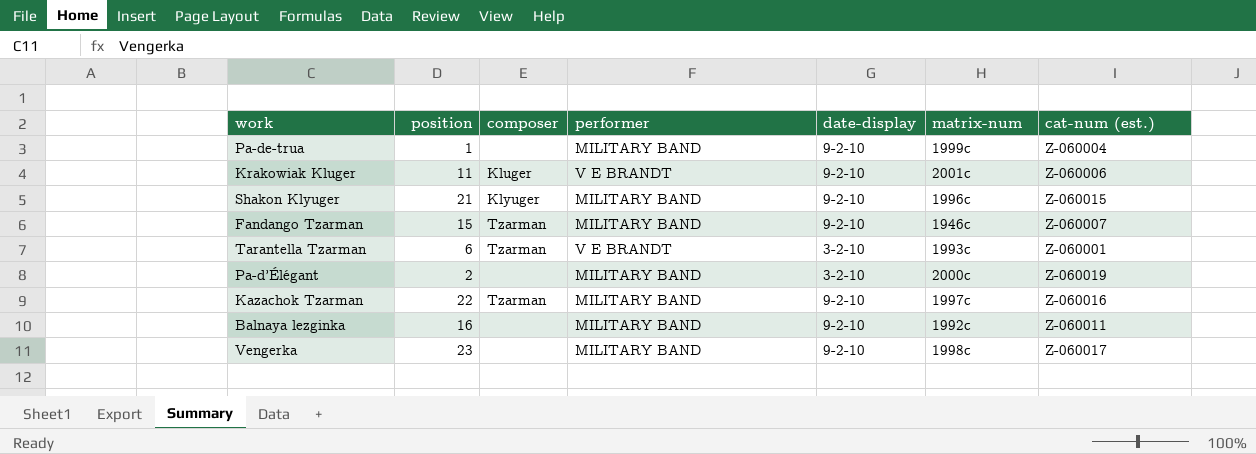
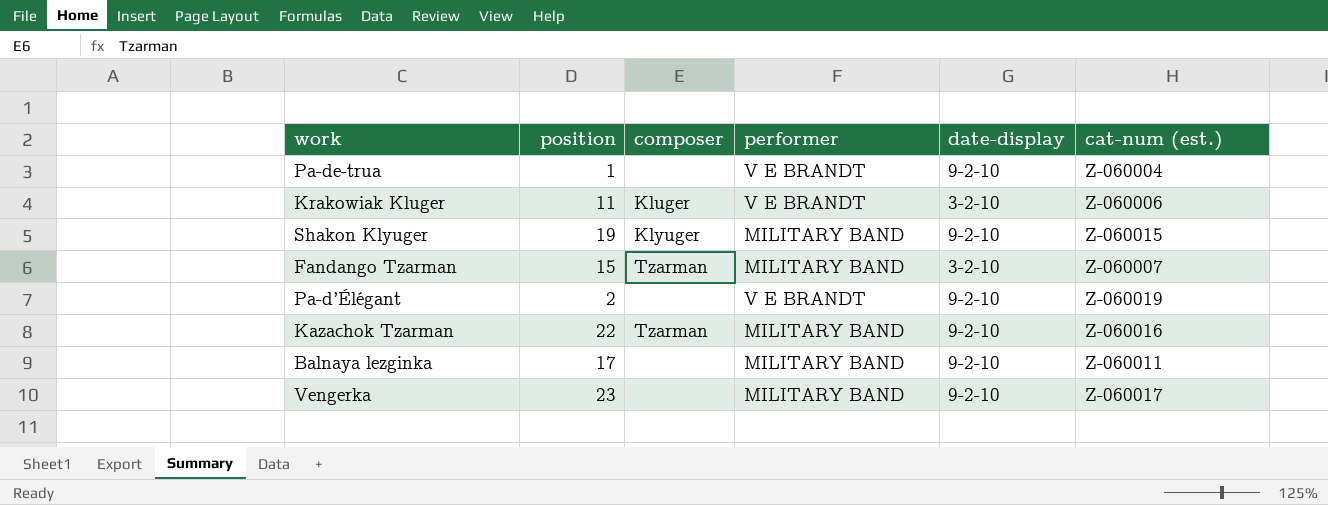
column matrix-num | position: 6 -> none
row Tarantella Tzarman: 6 | Tzarman | V E BRANDT | 3-2-10 | 1993c | Z-060001 -> none
Pa-de-trua | performer: MILITARY BAND -> V E BRANDT
Krakowiak Kluger | date-display: 9-2-10 -> 3-2-10
Shakon Klyuger | position: 21 -> 19
Fandango Tzarman | date-display: 9-2-10 -> 3-2-10
Pa-d’Élégant | performer: MILITARY BAND -> V E BRANDT
Pa-d’Élégant | date-display: 3-2-10 -> 9-2-10
Balnaya lezginka | position: 16 -> 17

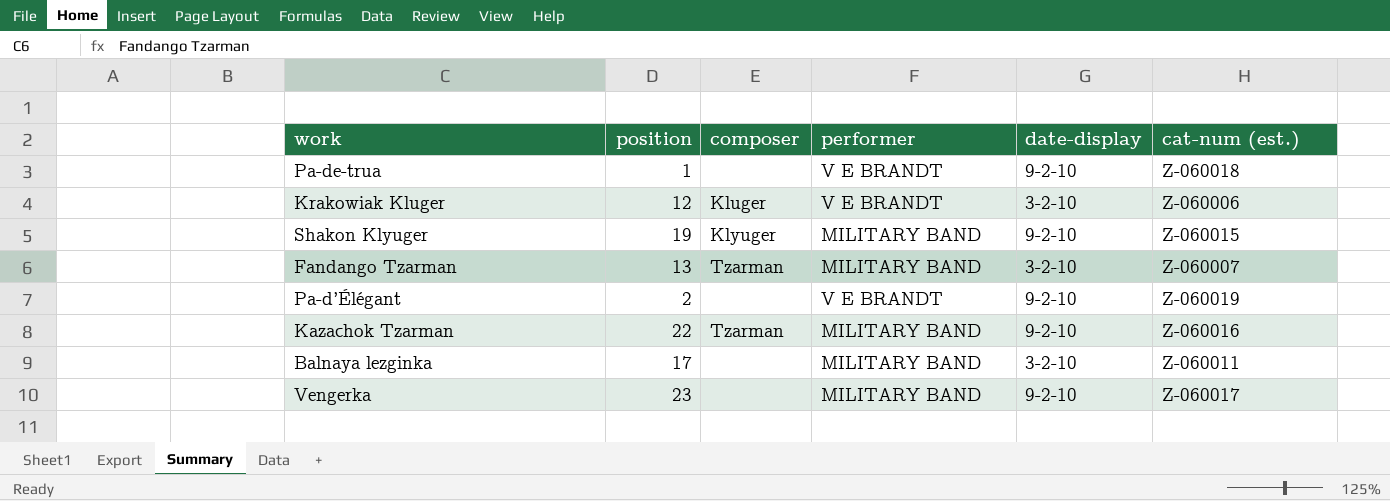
Pa-de-trua | cat-num (est.): Z-060004 -> Z-060018
Krakowiak Kluger | position: 11 -> 12
Fandango Tzarman | position: 15 -> 13
Balnaya lezginka | date-display: 9-2-10 -> 3-2-10

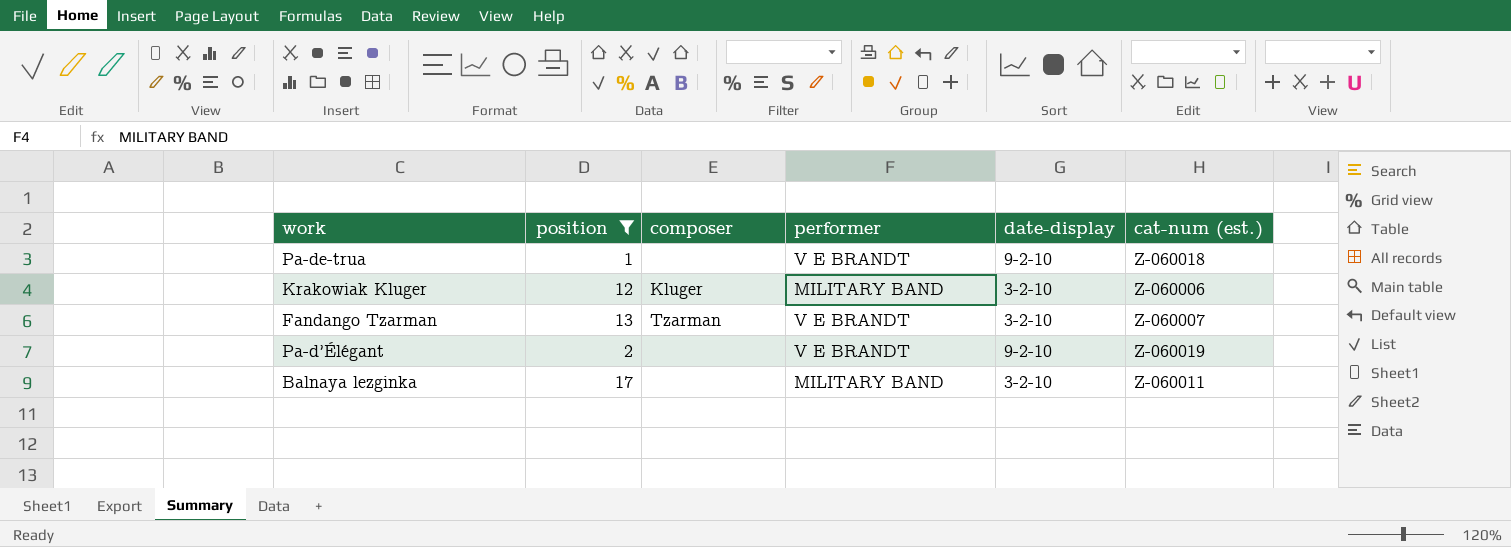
filter: none -> position <= 17
Krakowiak Kluger | performer: V E BRANDT -> MILITARY BAND
Fandango Tzarman | performer: MILITARY BAND -> V E BRANDT

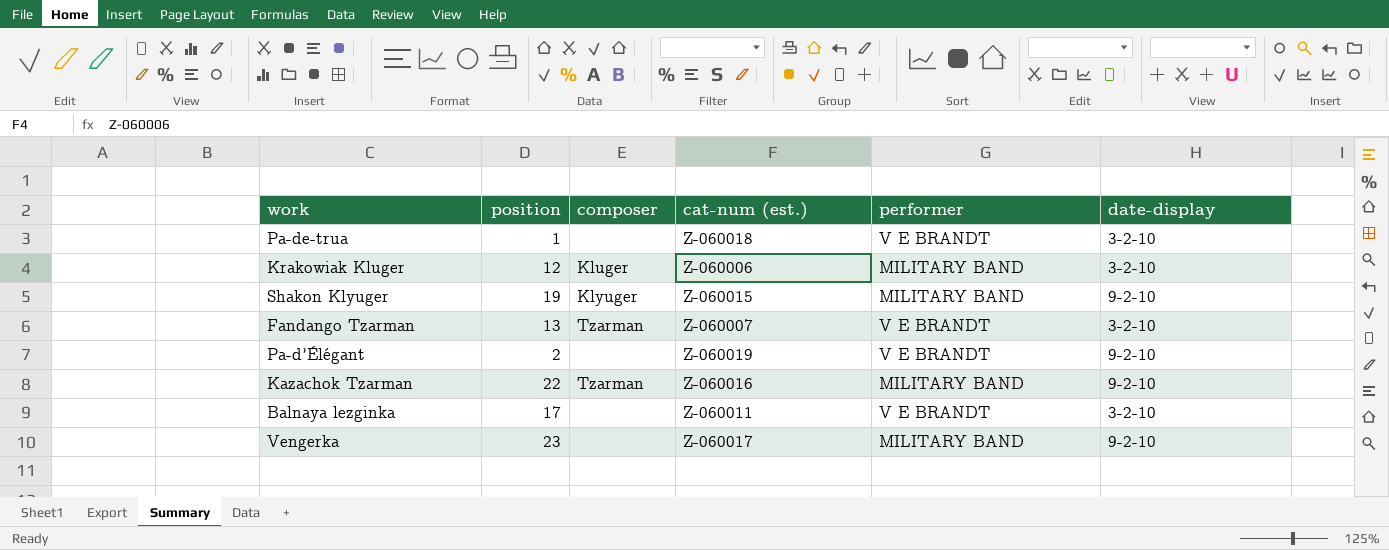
filter: position <= 17 -> none
column cat-num (est.) | position: 6 -> 4
Pa-de-trua | date-display: 9-2-10 -> 3-2-10
Balnaya lezginka | performer: MILITARY BAND -> V E BRANDT

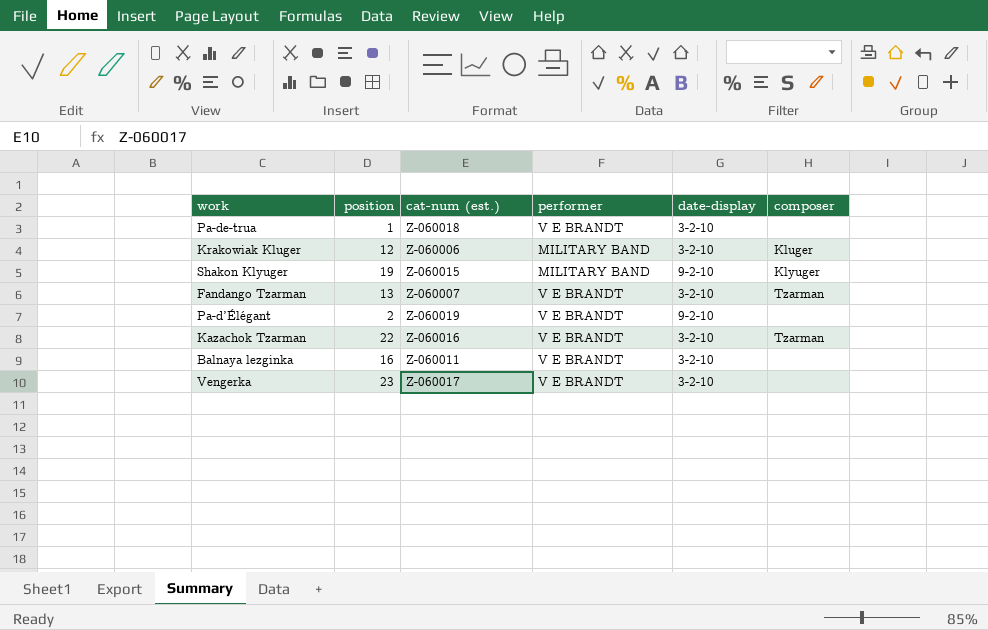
column composer | position: 3 -> 6
Kazachok Tzarman | performer: MILITARY BAND -> V E BRANDT
Kazachok Tzarman | date-display: 9-2-10 -> 3-2-10
Balnaya lezginka | position: 17 -> 16
Vengerka | performer: MILITARY BAND -> V E BRANDT
Vengerka | date-display: 9-2-10 -> 3-2-10

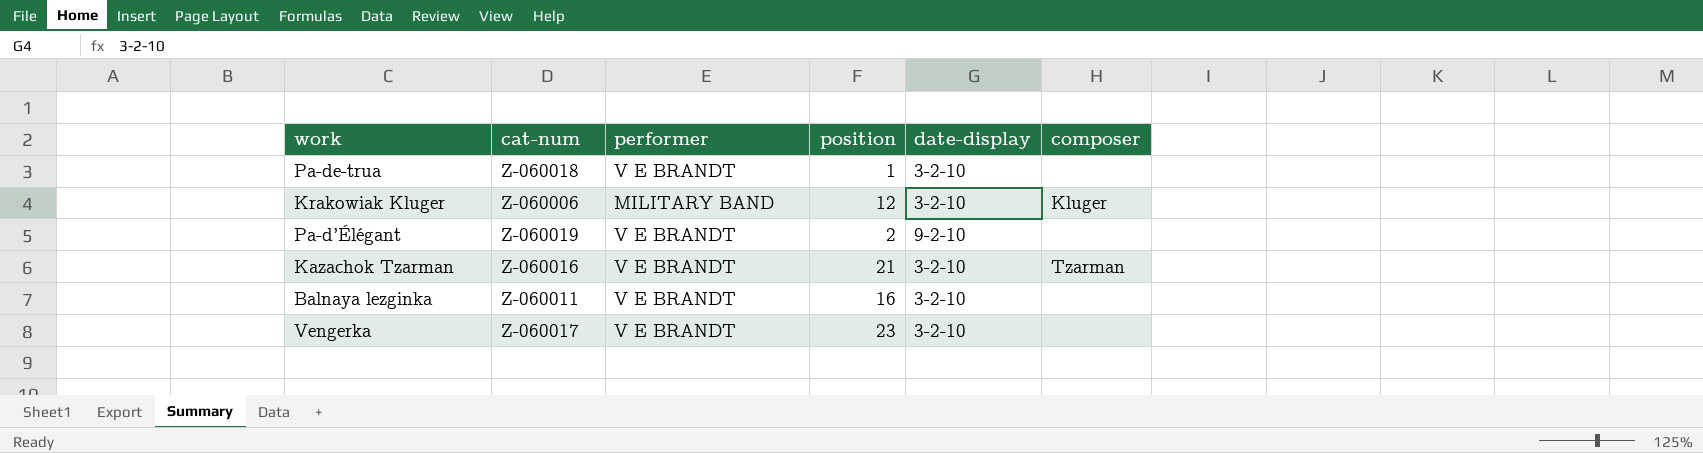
column name: cat-num (est.) -> cat-num
column position | position: 2 -> 4
row Shakon Klyuger: 19 | Z-060015 | MILITARY BAND | 9-2-10 | Klyuger -> none
row Fandango Tzarman: 13 | Z-060007 | V E BRANDT | 3-2-10 | Tzarman -> none
Kazachok Tzarman | position: 22 -> 21

